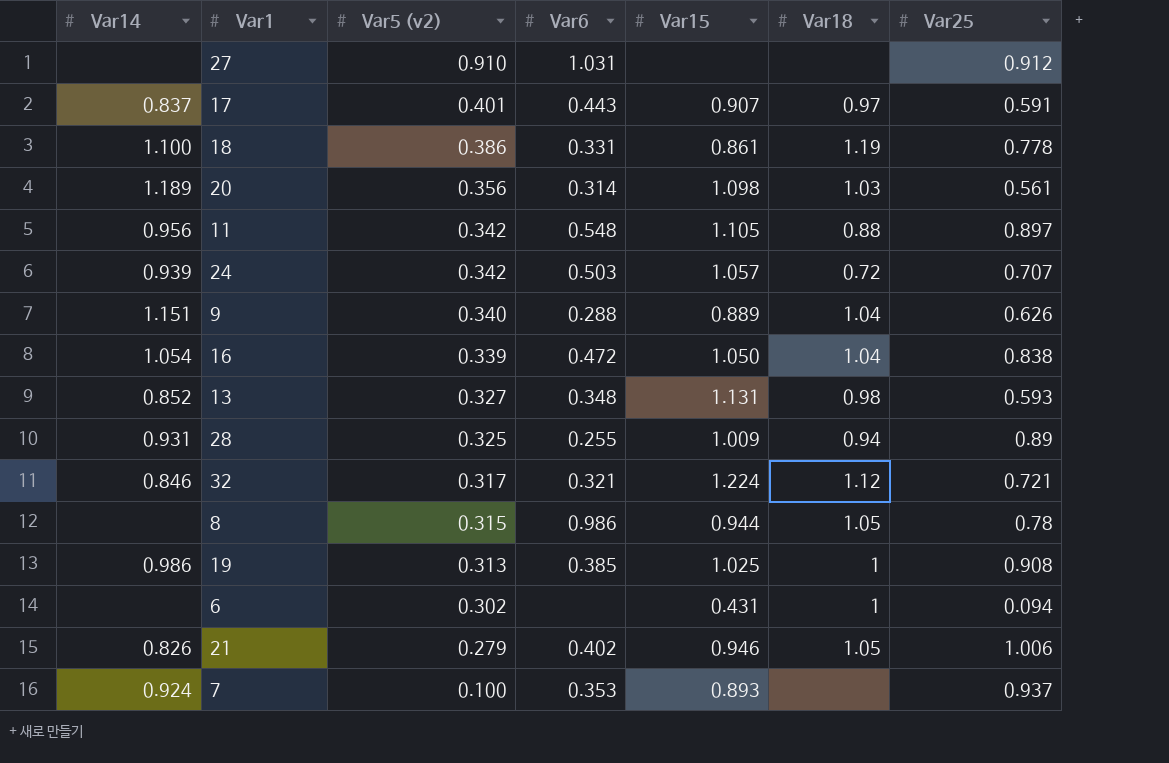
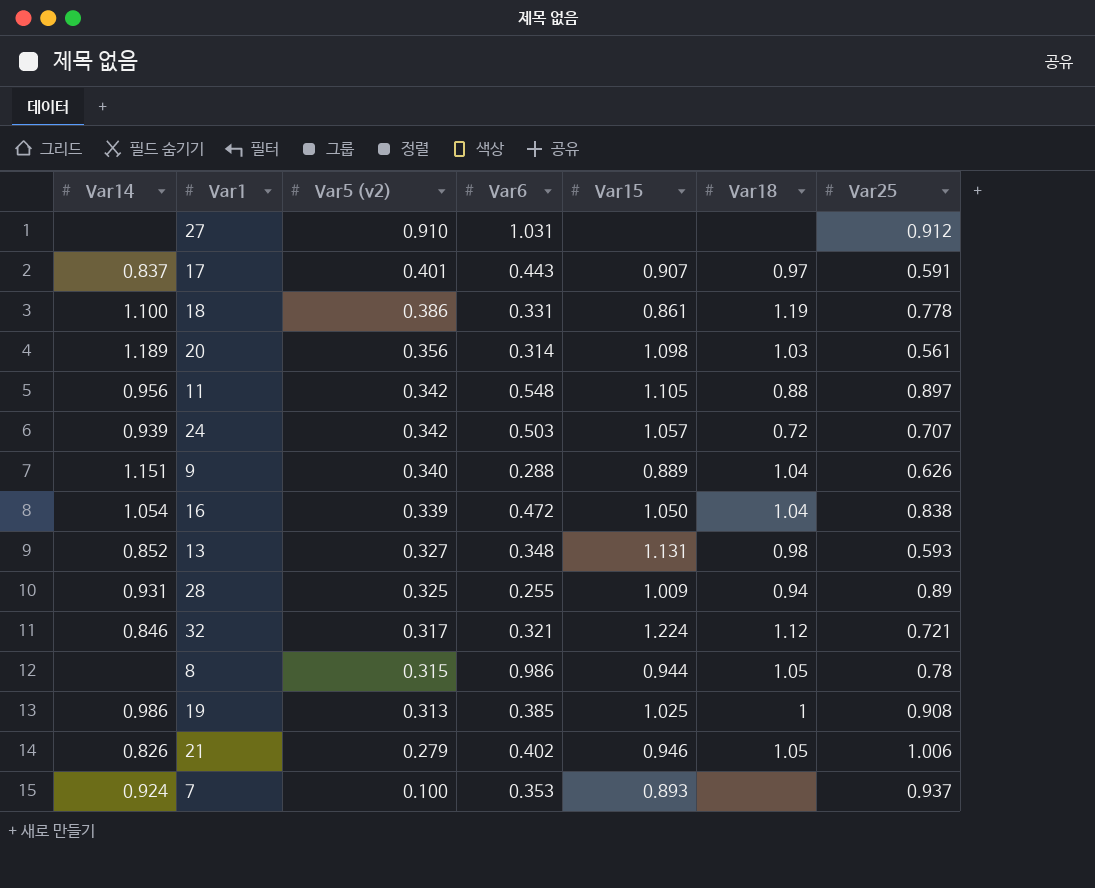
row 6: none | 0.302 | none | 0.431 | 1 | 0.094 -> none

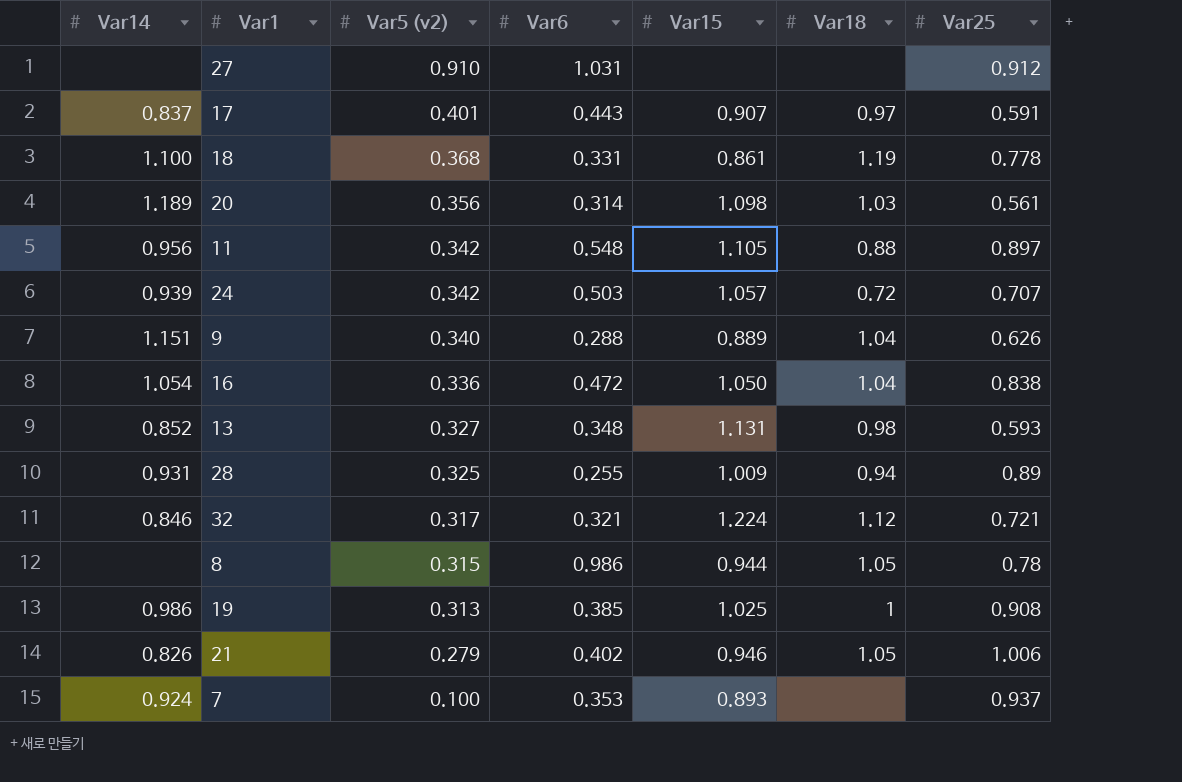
18 | Var5 (v2): 0.386 -> 0.368
16 | Var5 (v2): 0.339 -> 0.336

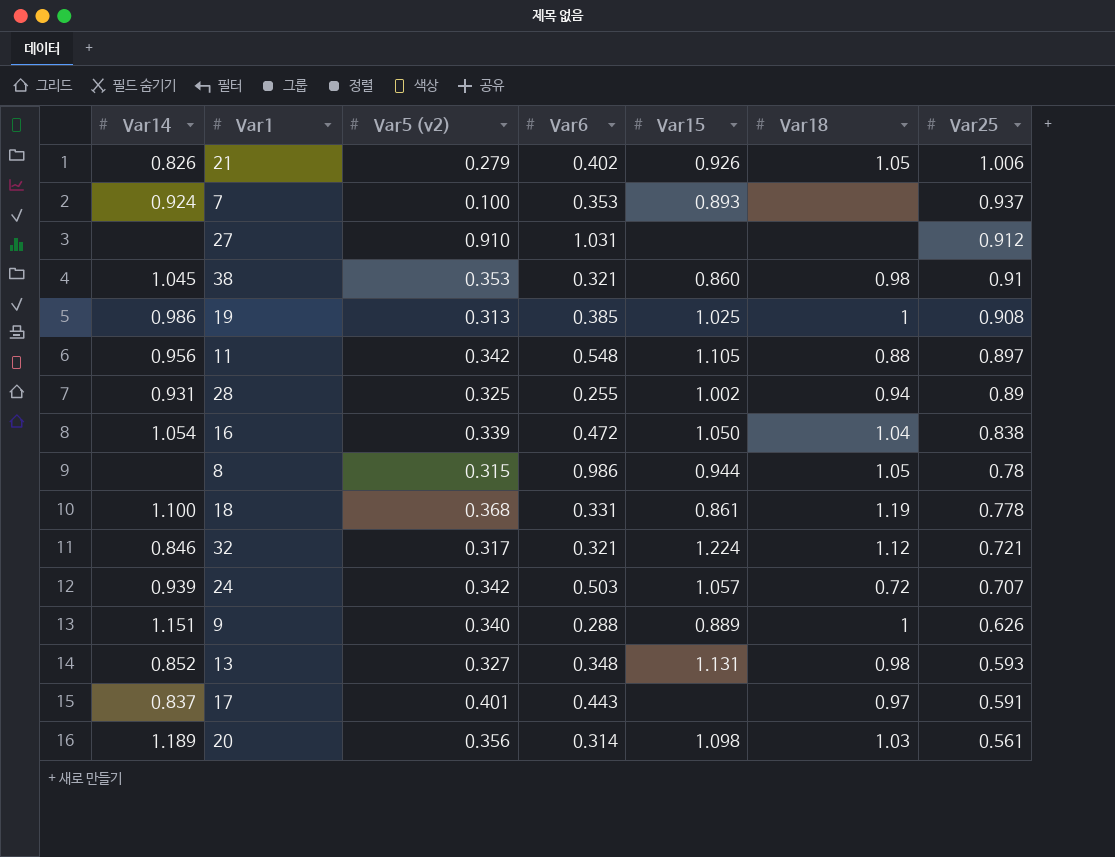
row order: Var5 (v2) descending -> Var25 descending
21 | Var15: 0.946 -> 0.926
row 38: none -> 1.045 | 0.353 | 0.321 | 0.860 | 0.98 | 0.91
28 | Var15: 1.009 -> 1.002
16 | Var5 (v2): 0.336 -> 0.339
9 | Var18: 1.04 -> 1
17 | Var15: 0.907 -> none

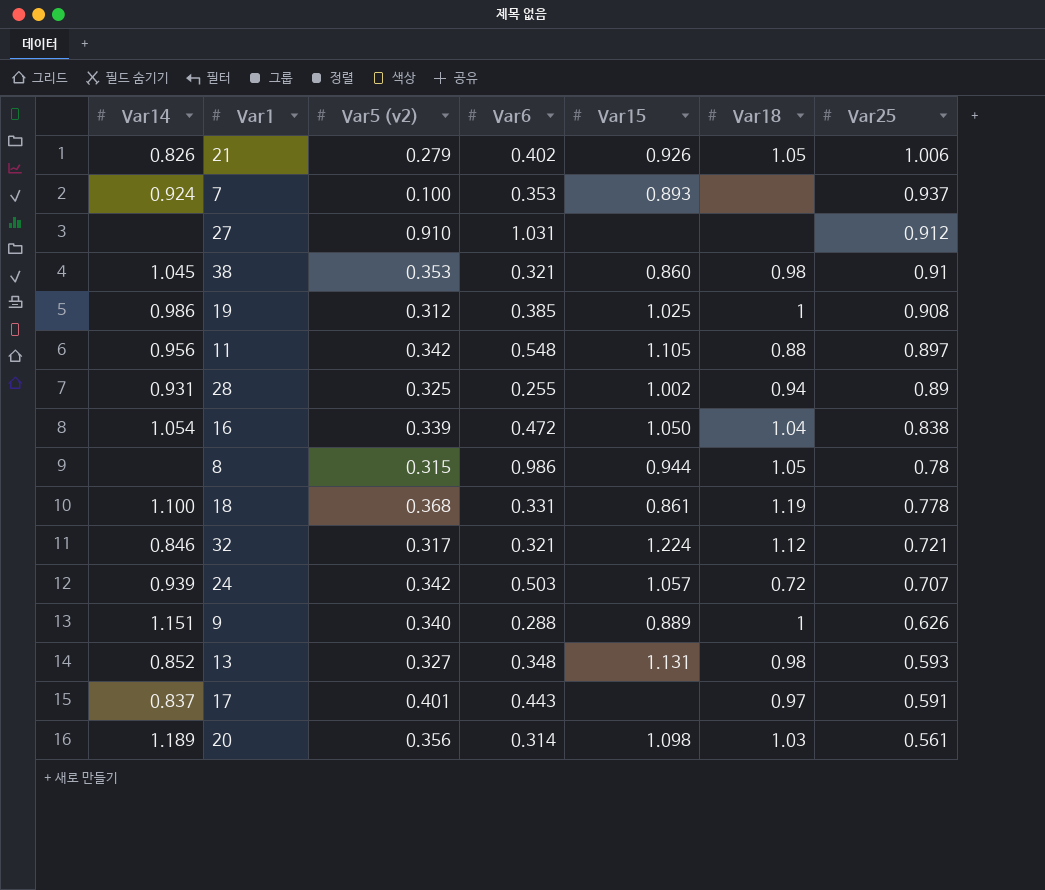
19 | Var5 (v2): 0.313 -> 0.312

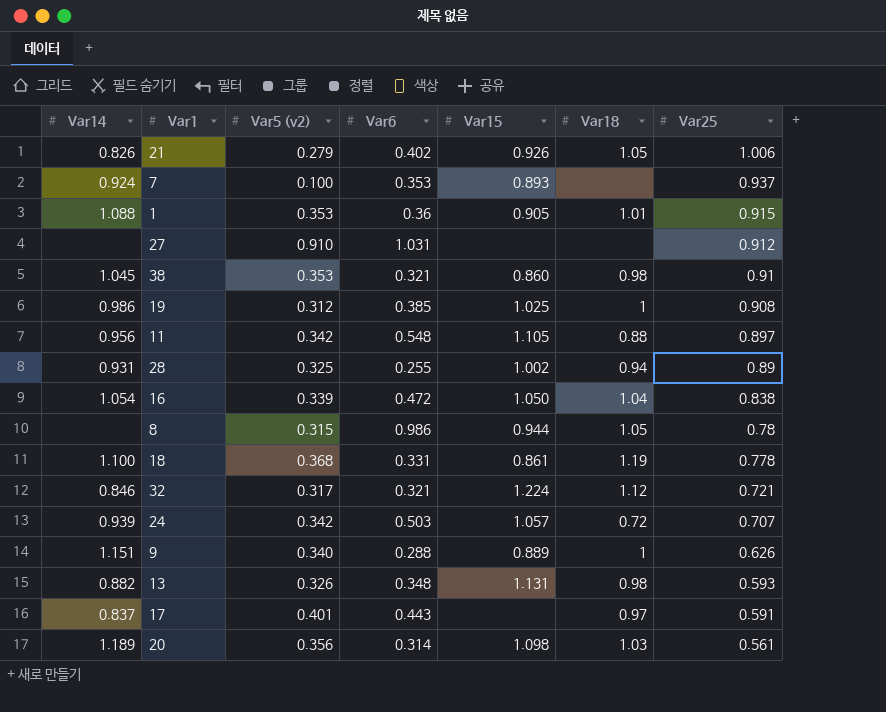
row 1: none -> 1.088 | 0.353 | 0.36 | 0.905 | 1.01 | 0.915
13 | Var14: 0.852 -> 0.882
13 | Var5 (v2): 0.327 -> 0.326

